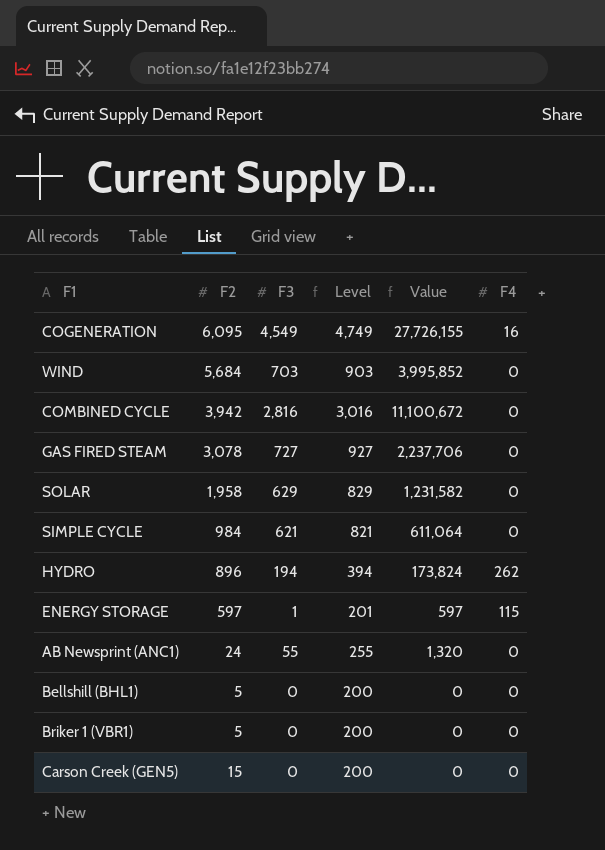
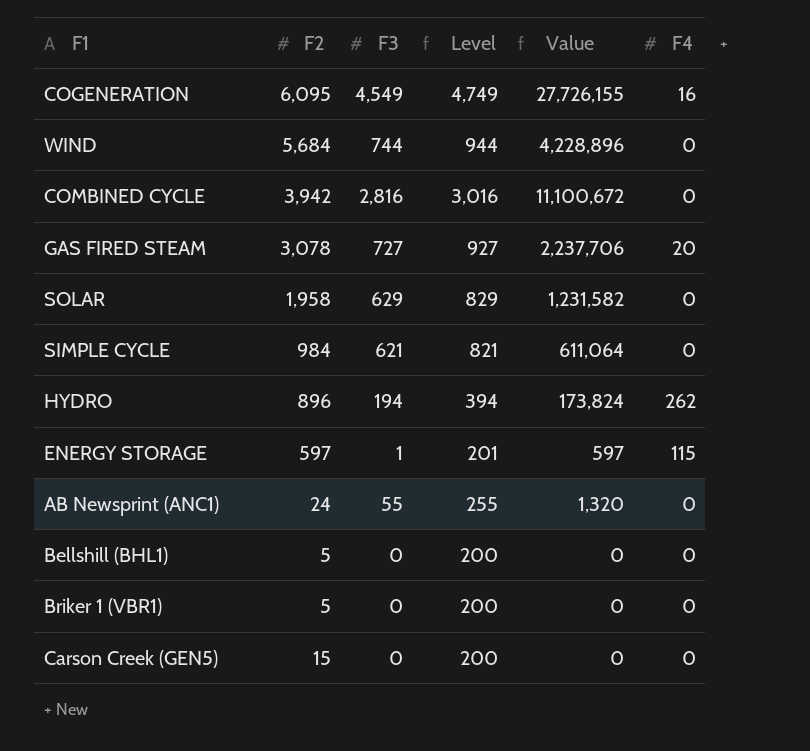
WIND | F3: 703 -> 744
WIND | Level: 903 -> 944
WIND | Value: 3,995,852 -> 4,228,896
GAS FIRED STEAM | F4: 0 -> 20

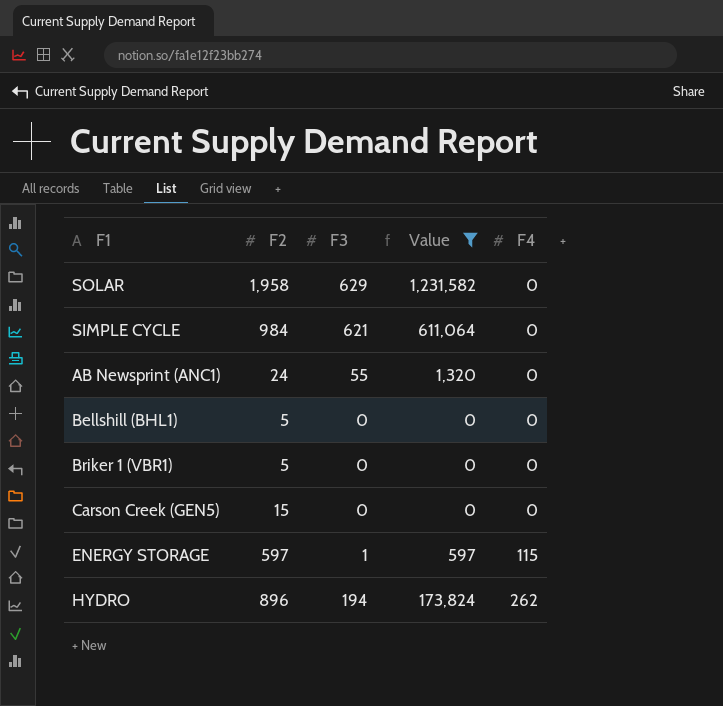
filter: none -> Value <= 1,231,582
row order: none -> F4 ascending
column Level | formula: [F3] + 200 -> none

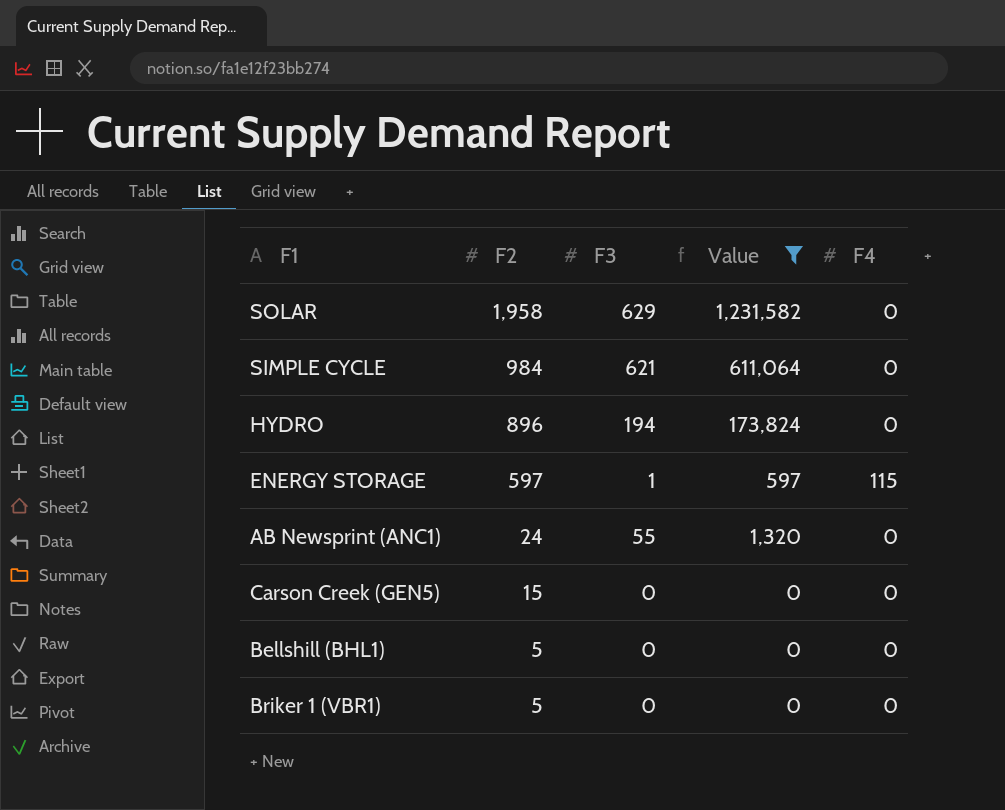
row order: F4 ascending -> F2 descending
HYDRO | F4: 262 -> 0

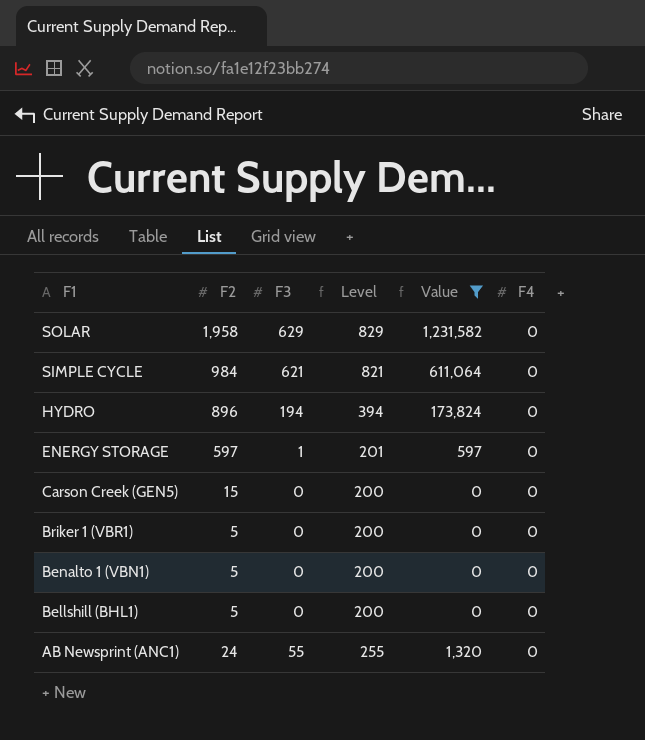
row order: F2 descending -> F1 descending
column Level | formula: none -> [F3] + 200
ENERGY STORAGE | F4: 115 -> 0
row Benalto 1 (VBN1): none -> 5 | 0 | 200 | 0 | 0

